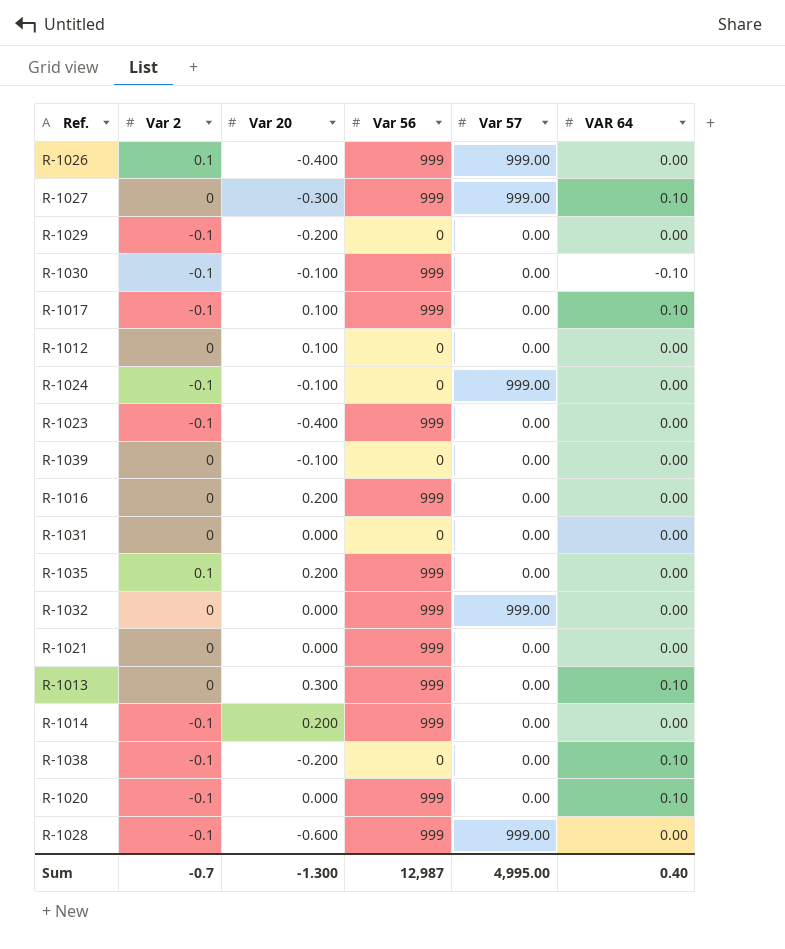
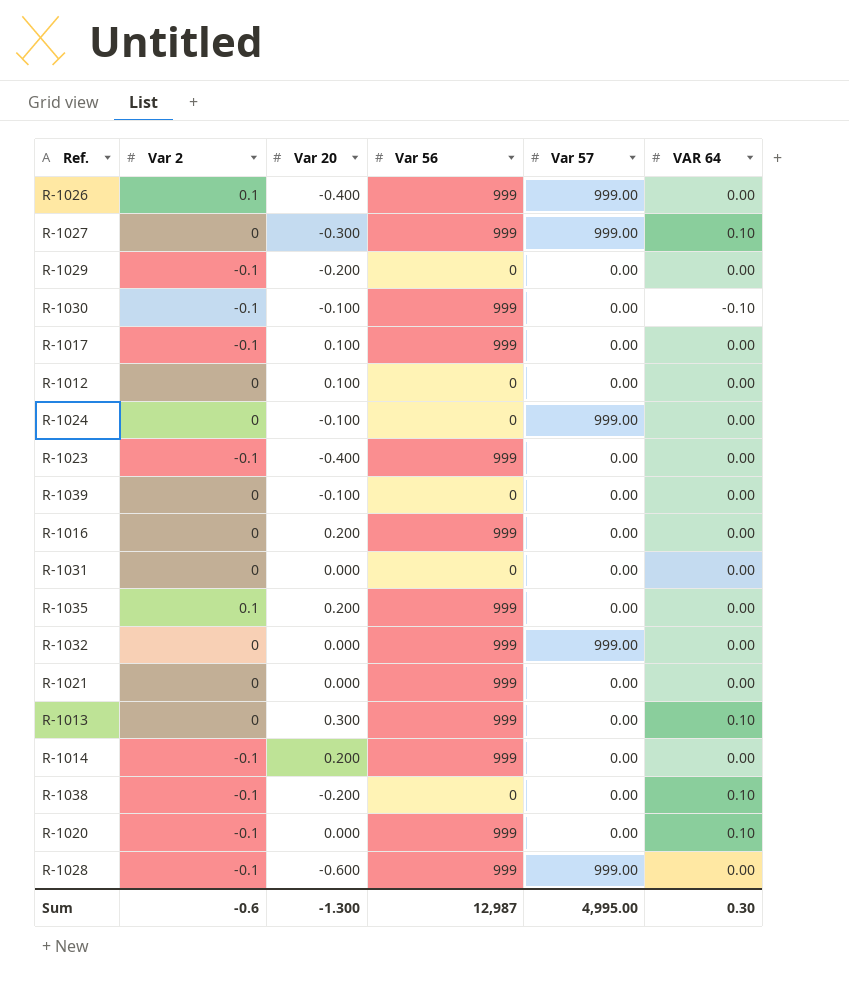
R-1017 | VAR 64: 0.10 -> 0.00
R-1024 | Var 2: -0.1 -> 0
Sum | Var 2: -0.7 -> -0.6
Sum | VAR 64: 0.40 -> 0.30

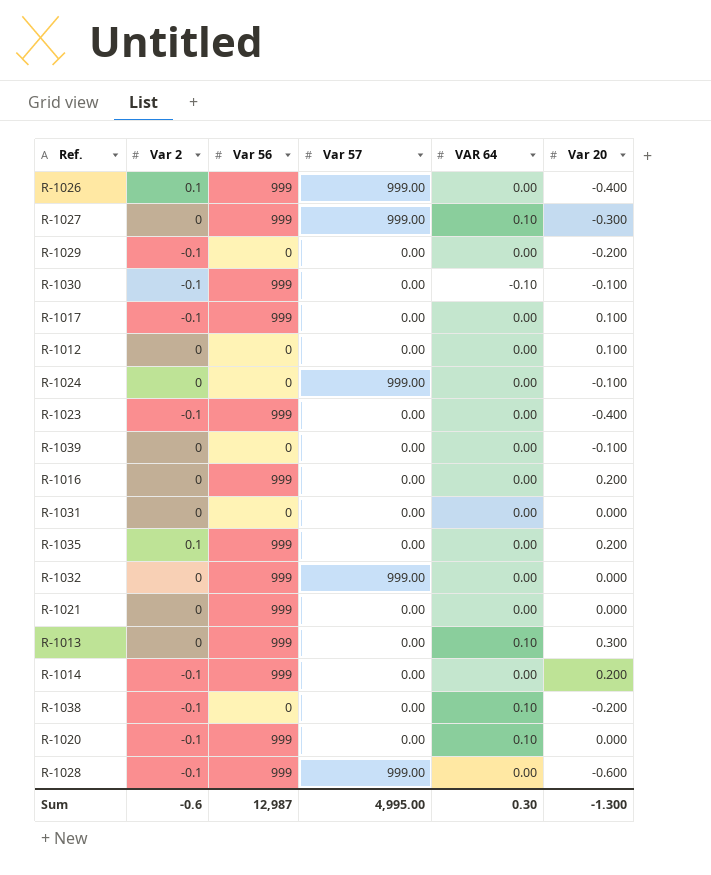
column Var 20 | position: 3 -> 6

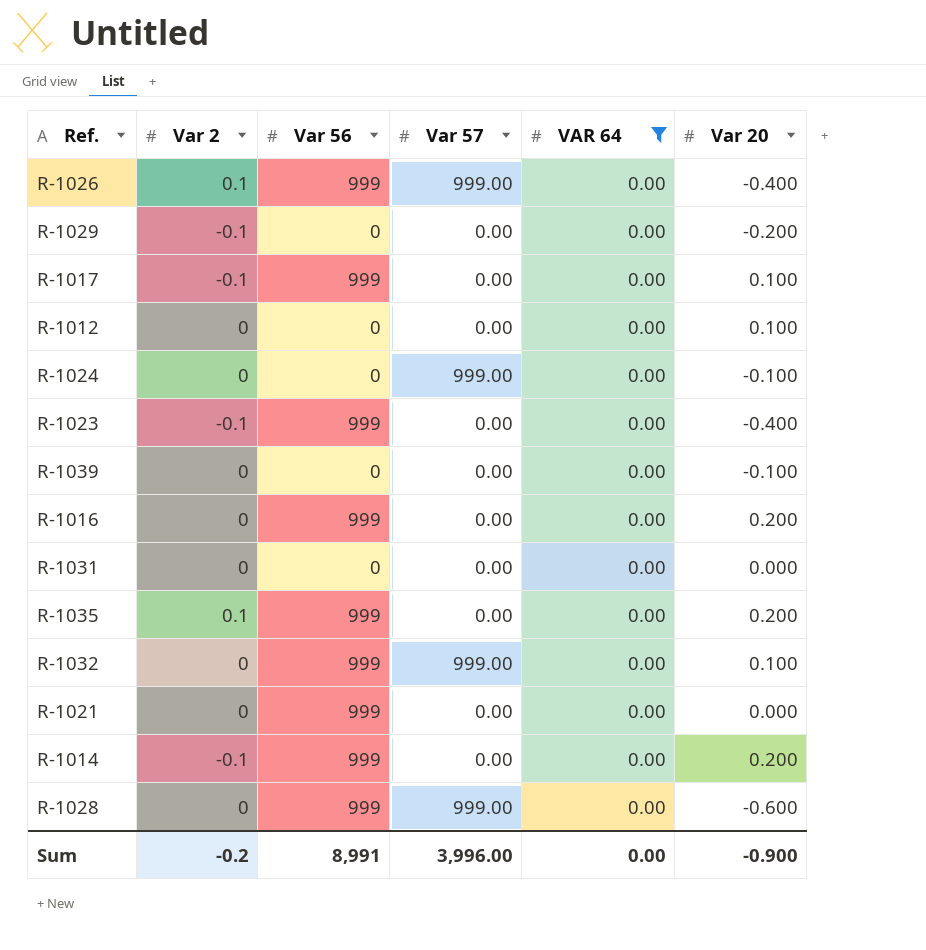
filter: none -> VAR 64 = 0.00
R-1032 | Var 20: 0.000 -> 0.100
R-1028 | Var 2: -0.1 -> 0
Sum | Var 2: -0.6 -> -0.2
Sum | Var 56: 12,987 -> 8,991
Sum | Var 57: 4,995.00 -> 3,996.00
Sum | VAR 64: 0.30 -> 0.00
Sum | Var 20: -1.300 -> -0.900

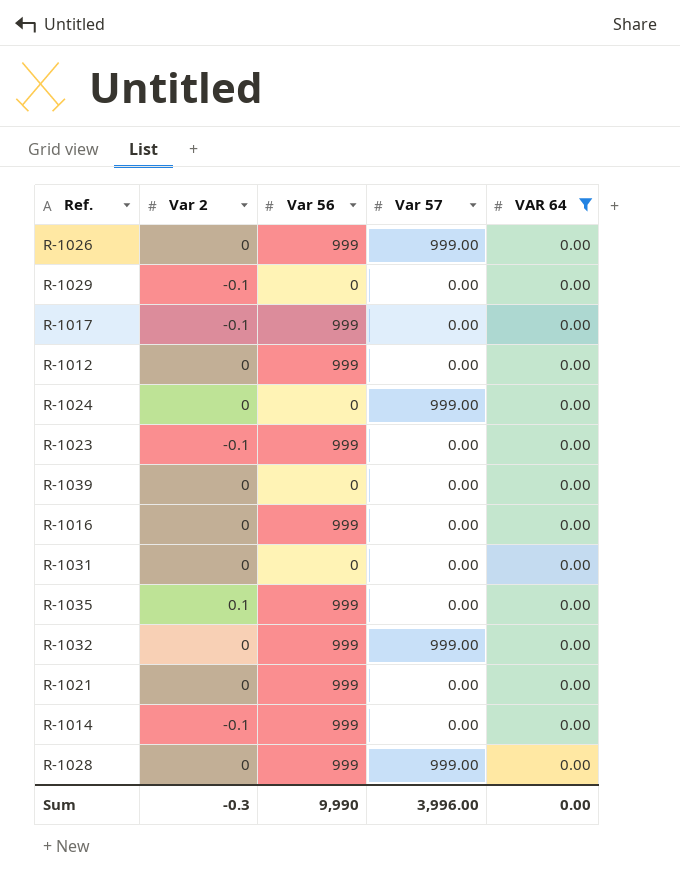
column Var 20 | position: 6 -> none
R-1026 | Var 2: 0.1 -> 0
R-1012 | Var 56: 0 -> 999
Sum | Var 2: -0.2 -> -0.3
Sum | Var 56: 8,991 -> 9,990

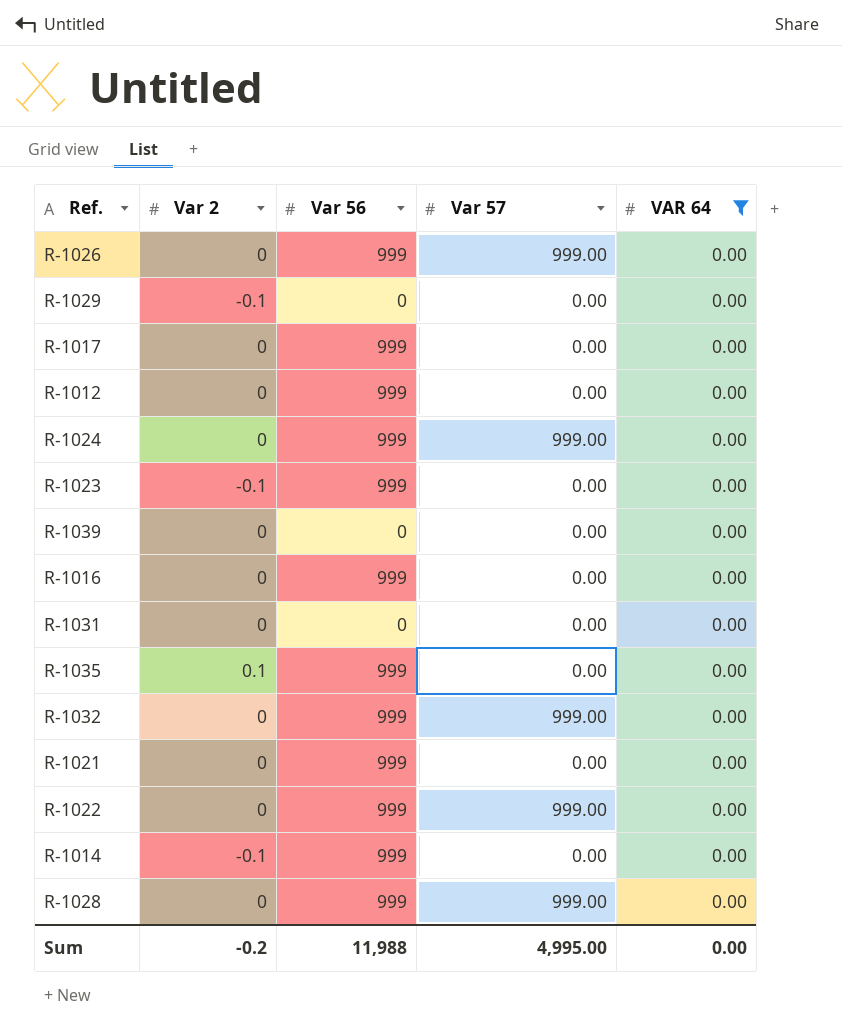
R-1017 | Var 2: -0.1 -> 0
R-1024 | Var 56: 0 -> 999
row R-1022: none -> 0 | 999 | 999.00 | 0.00
Sum | Var 2: -0.3 -> -0.2
Sum | Var 56: 9,990 -> 11,988
Sum | Var 57: 3,996.00 -> 4,995.00

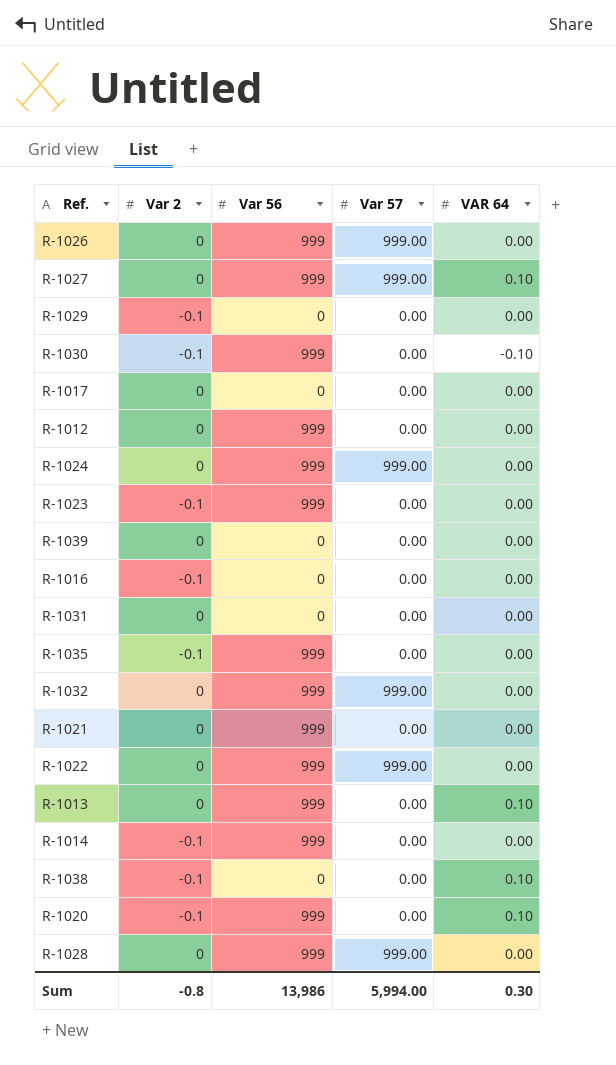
filter: VAR 64 = 0.00 -> none
R-1017 | Var 56: 999 -> 0
R-1016 | Var 2: 0 -> -0.1
R-1016 | Var 56: 999 -> 0
R-1035 | Var 2: 0.1 -> -0.1
Sum | Var 2: -0.2 -> -0.8
Sum | Var 56: 11,988 -> 13,986
Sum | Var 57: 4,995.00 -> 5,994.00
Sum | VAR 64: 0.00 -> 0.30

